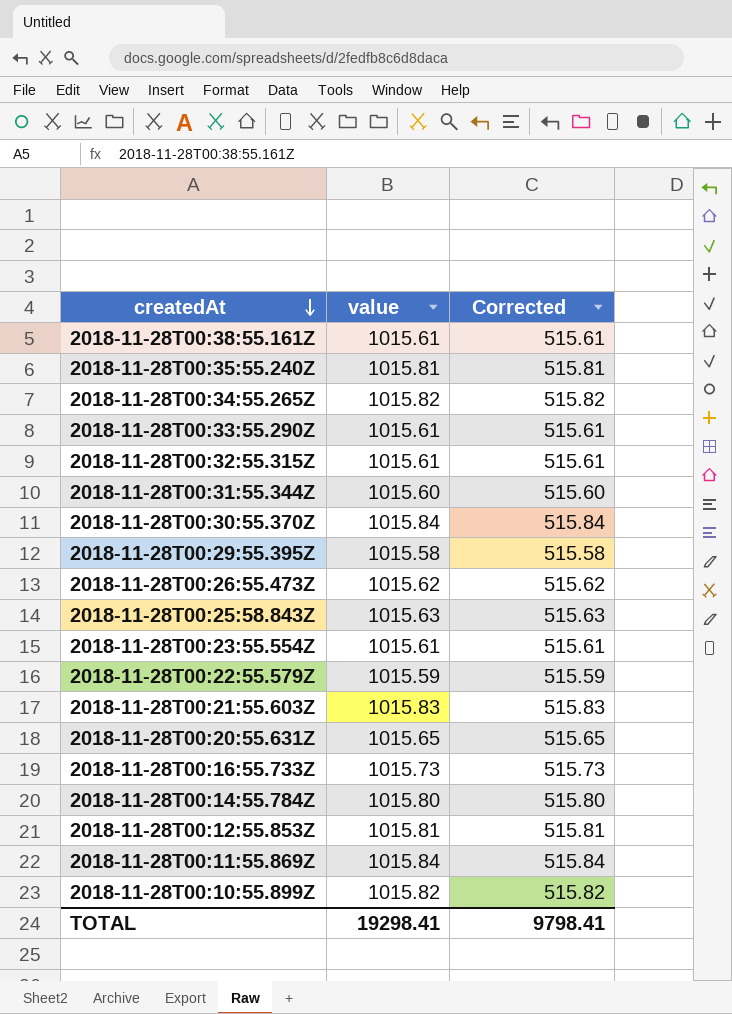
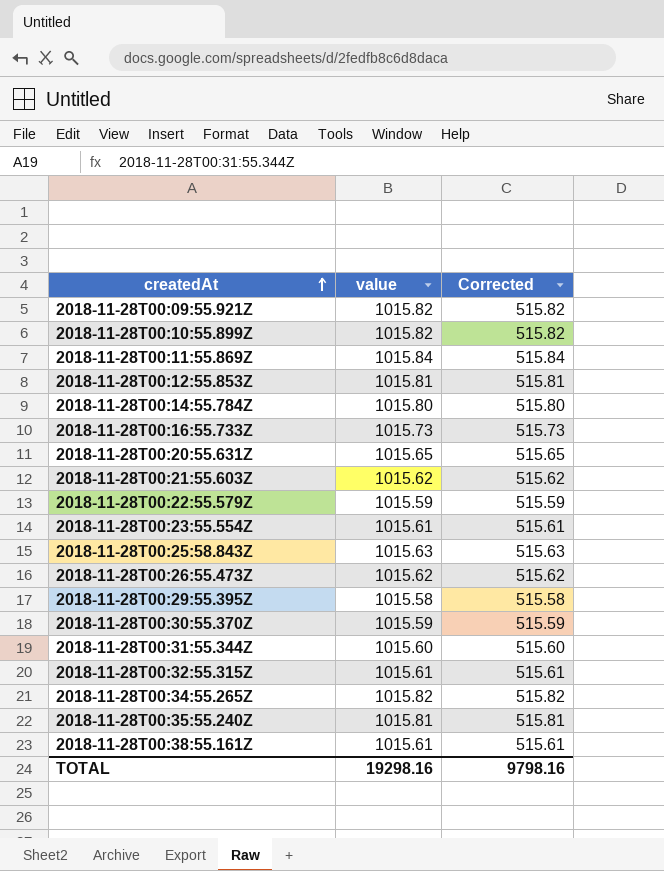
row order: createdAt descending -> createdAt ascending
row 2018-11-28T00:33:55.290Z: 1015.61 | 515.61 -> none
row 2018-11-28T00:09:55.921Z: none -> 1015.82 | 515.82
2018-11-28T00:21:55.603Z | value: 1015.83 -> 1015.62
2018-11-28T00:21:55.603Z | Corrected: 515.83 -> 515.62
2018-11-28T00:30:55.370Z | value: 1015.84 -> 1015.59
2018-11-28T00:30:55.370Z | Corrected: 515.84 -> 515.59
TOTAL | value: 19298.41 -> 19298.16
TOTAL | Corrected: 9798.41 -> 9798.16

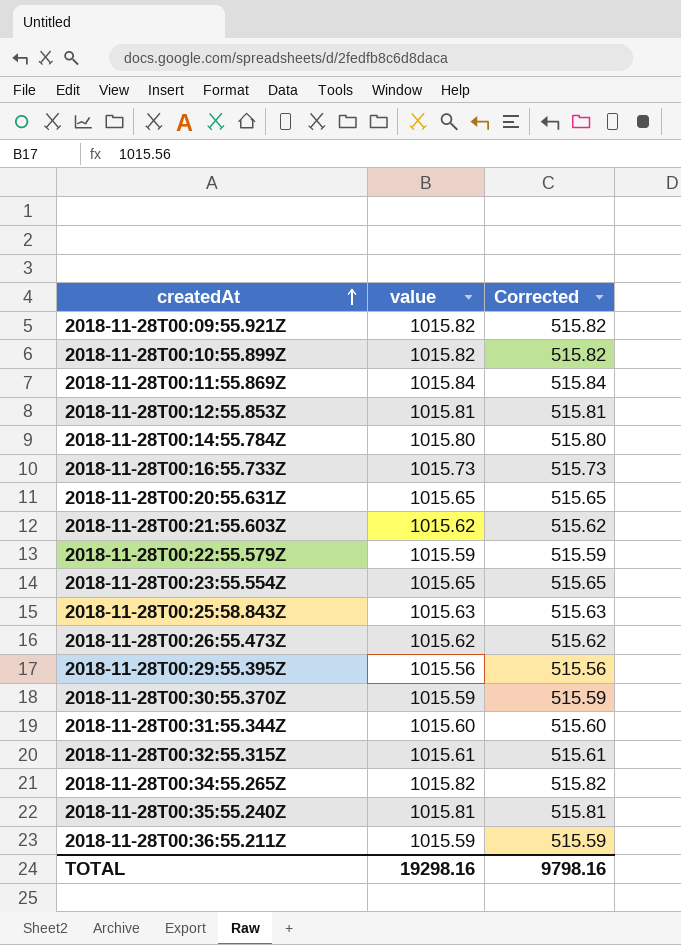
row 2018-11-28T00:38:55.161Z: 1015.61 | 515.61 -> none
2018-11-28T00:23:55.554Z | value: 1015.61 -> 1015.65
2018-11-28T00:23:55.554Z | Corrected: 515.61 -> 515.65
2018-11-28T00:29:55.395Z | value: 1015.58 -> 1015.56
2018-11-28T00:29:55.395Z | Corrected: 515.58 -> 515.56
row 2018-11-28T00:36:55.211Z: none -> 1015.59 | 515.59

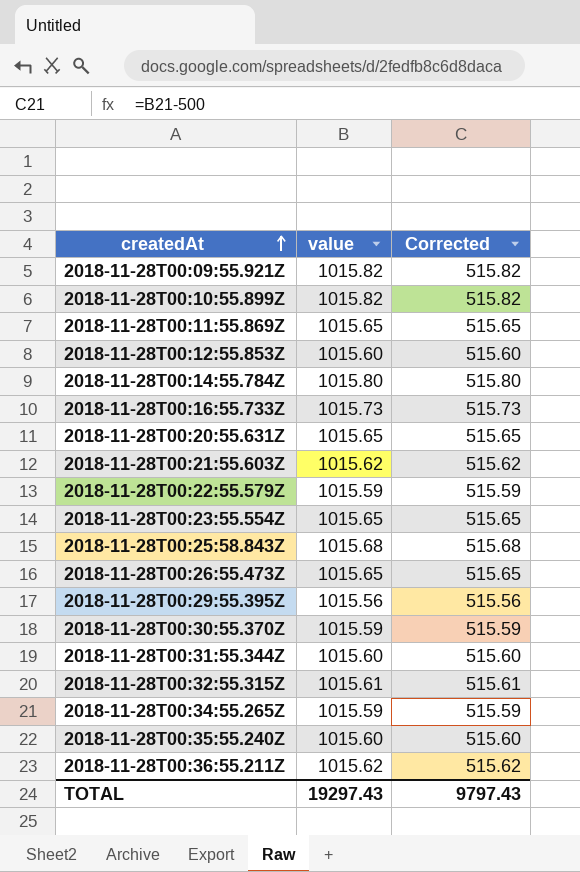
2018-11-28T00:11:55.869Z | value: 1015.84 -> 1015.65
2018-11-28T00:11:55.869Z | Corrected: 515.84 -> 515.65
2018-11-28T00:12:55.853Z | value: 1015.81 -> 1015.60
2018-11-28T00:12:55.853Z | Corrected: 515.81 -> 515.60
2018-11-28T00:25:58.843Z | value: 1015.63 -> 1015.68
2018-11-28T00:25:58.843Z | Corrected: 515.63 -> 515.68
2018-11-28T00:26:55.473Z | value: 1015.62 -> 1015.65
2018-11-28T00:26:55.473Z | Corrected: 515.62 -> 515.65
2018-11-28T00:34:55.265Z | value: 1015.82 -> 1015.59
2018-11-28T00:34:55.265Z | Corrected: 515.82 -> 515.59
2018-11-28T00:35:55.240Z | value: 1015.81 -> 1015.60
2018-11-28T00:35:55.240Z | Corrected: 515.81 -> 515.60
2018-11-28T00:36:55.211Z | value: 1015.59 -> 1015.62
2018-11-28T00:36:55.211Z | Corrected: 515.59 -> 515.62
TOTAL | value: 19298.16 -> 19297.43
TOTAL | Corrected: 9798.16 -> 9797.43

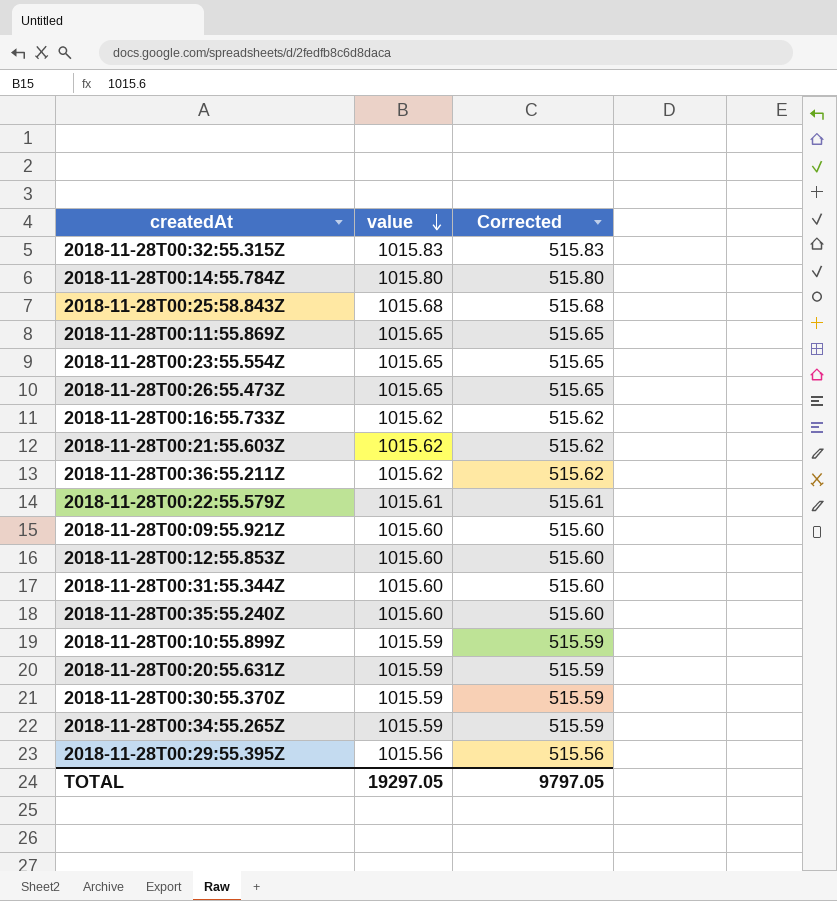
row order: createdAt ascending -> value descending
2018-11-28T00:32:55.315Z | value: 1015.61 -> 1015.83
2018-11-28T00:32:55.315Z | Corrected: 515.61 -> 515.83
2018-11-28T00:16:55.733Z | value: 1015.73 -> 1015.62
2018-11-28T00:16:55.733Z | Corrected: 515.73 -> 515.62
2018-11-28T00:22:55.579Z | value: 1015.59 -> 1015.61
2018-11-28T00:22:55.579Z | Corrected: 515.59 -> 515.61
2018-11-28T00:09:55.921Z | value: 1015.82 -> 1015.60
2018-11-28T00:09:55.921Z | Corrected: 515.82 -> 515.60
2018-11-28T00:10:55.899Z | value: 1015.82 -> 1015.59
2018-11-28T00:10:55.899Z | Corrected: 515.82 -> 515.59
2018-11-28T00:20:55.631Z | value: 1015.65 -> 1015.59
2018-11-28T00:20:55.631Z | Corrected: 515.65 -> 515.59
TOTAL | value: 19297.43 -> 19297.05
TOTAL | Corrected: 9797.43 -> 9797.05

